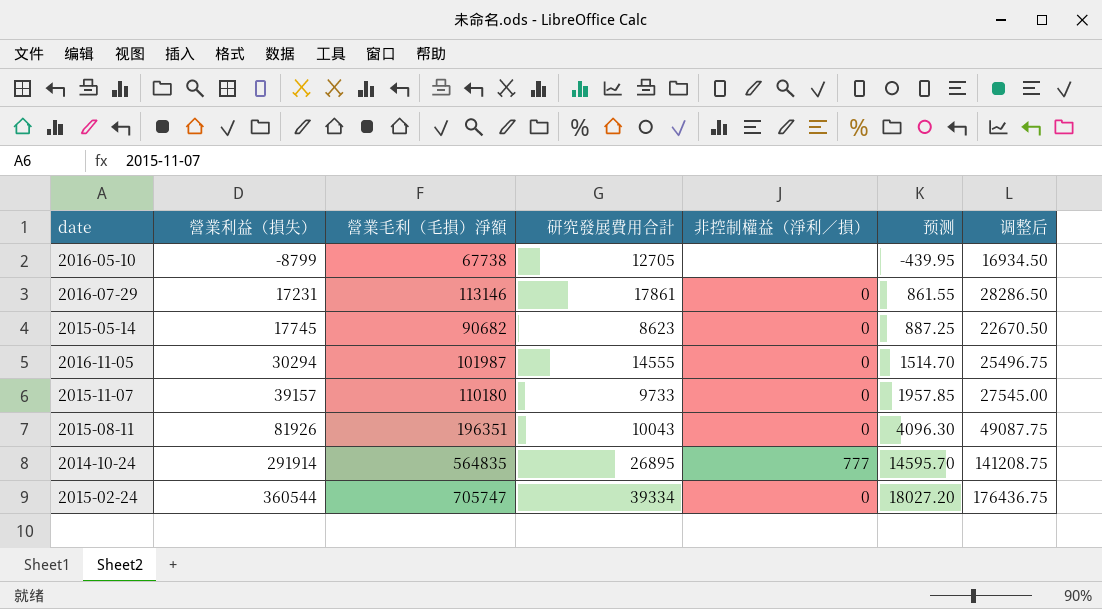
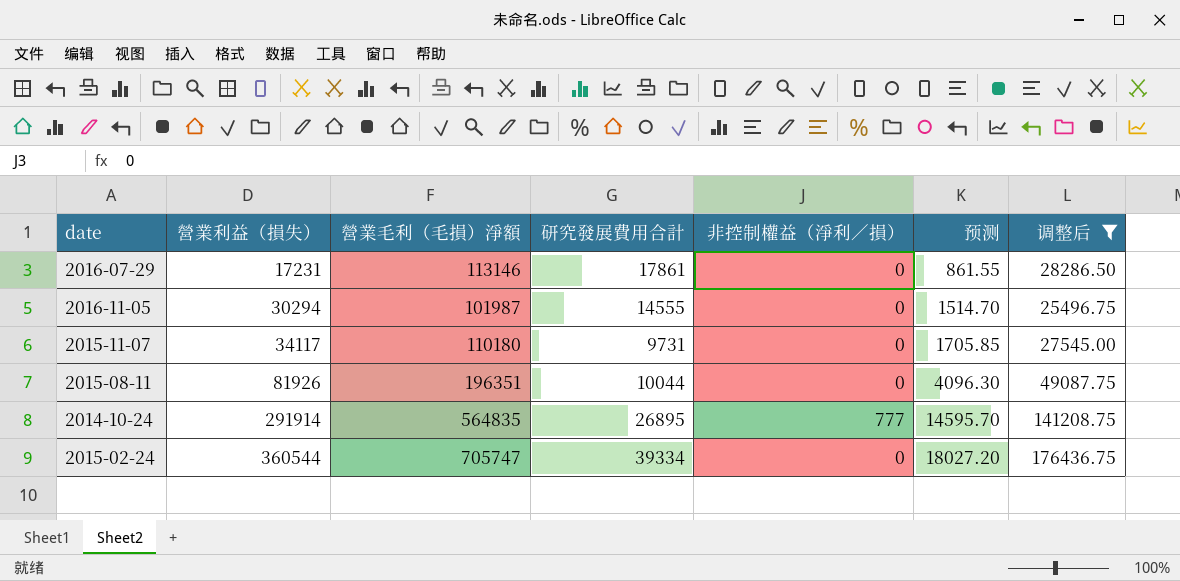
filter: none -> 调整后 >= 25496.75
2015-11-07 | 營業利益（損失）: 39157 -> 34117
2015-11-07 | 研究發展費用合計: 9733 -> 9731
2015-11-07 | 预测: 1957.85 -> 1705.85
2015-08-11 | 研究發展費用合計: 10043 -> 10044

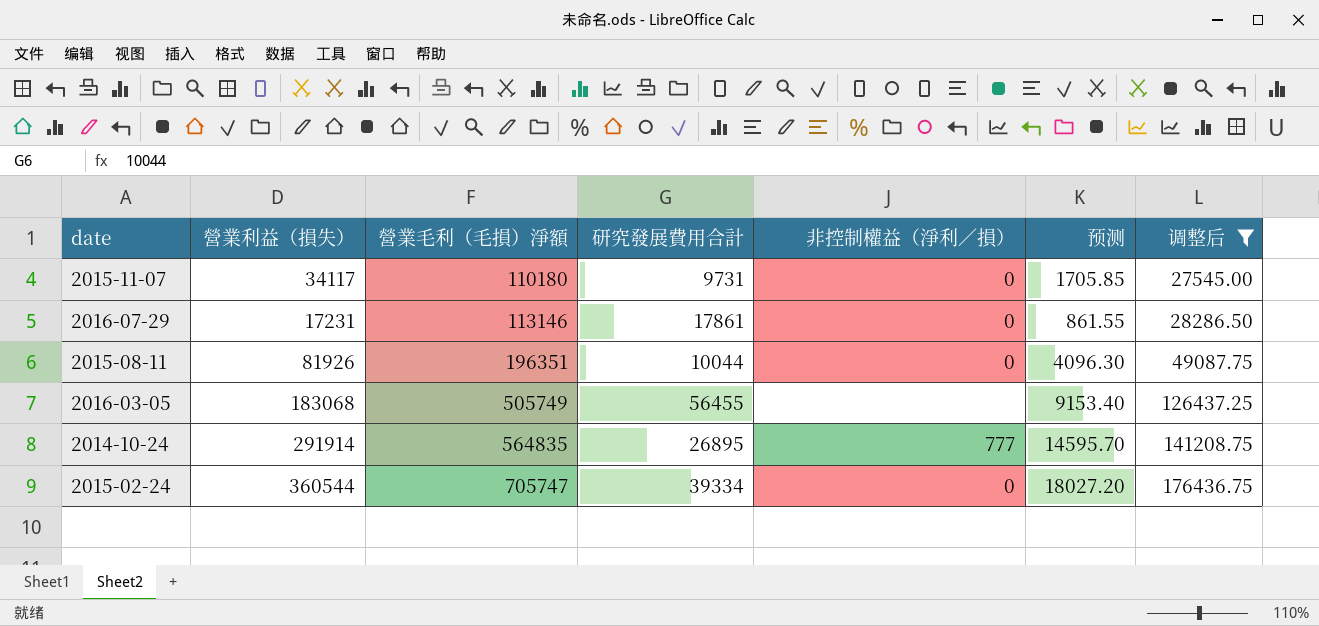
row order: 營業利益（損失） ascending -> 營業毛利（毛損）淨額 ascending
row 2016-11-05: 30294 | 101987 | 14555 | 0 | 1514.70 | 25496.75 -> none
row 2016-03-05: none -> 183068 | 505749 | 56455 | none | 9153.40 | 126437.25

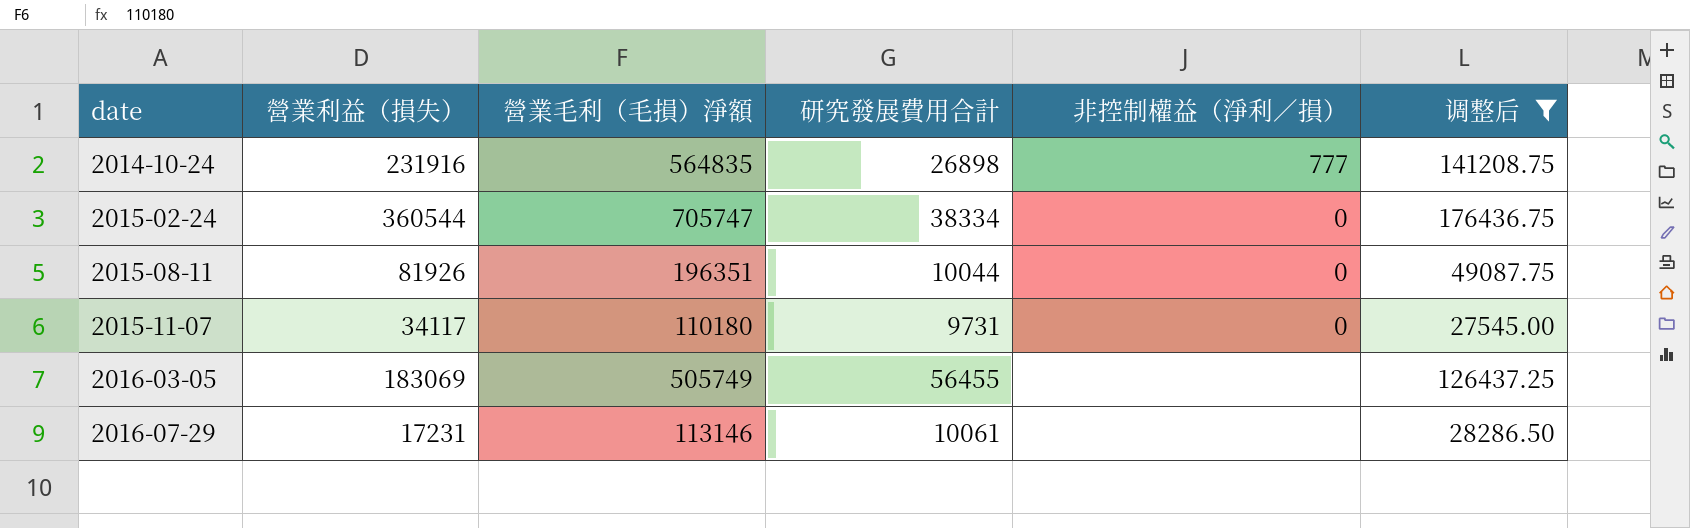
row order: 營業毛利（毛損）淨額 ascending -> date ascending
column 预测 | formula: [營業利益（損失）] * 0.05 -> none
2014-10-24 | 營業利益（損失）: 291914 -> 231916
2014-10-24 | 研究發展費用合計: 26895 -> 26898
2015-02-24 | 研究發展費用合計: 39334 -> 38334
2016-03-05 | 營業利益（損失）: 183068 -> 183069
2016-07-29 | 研究發展費用合計: 17861 -> 10061
2016-07-29 | 非控制權益（淨利／損）: 0 -> none

